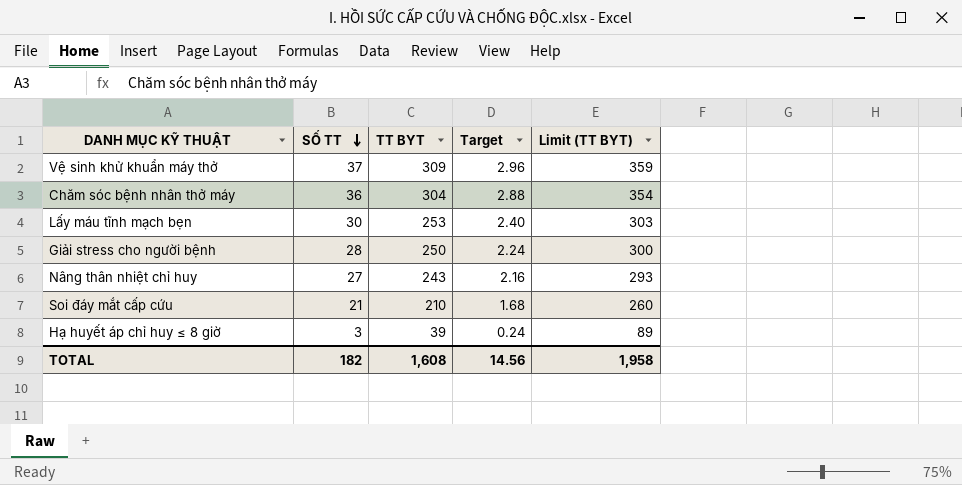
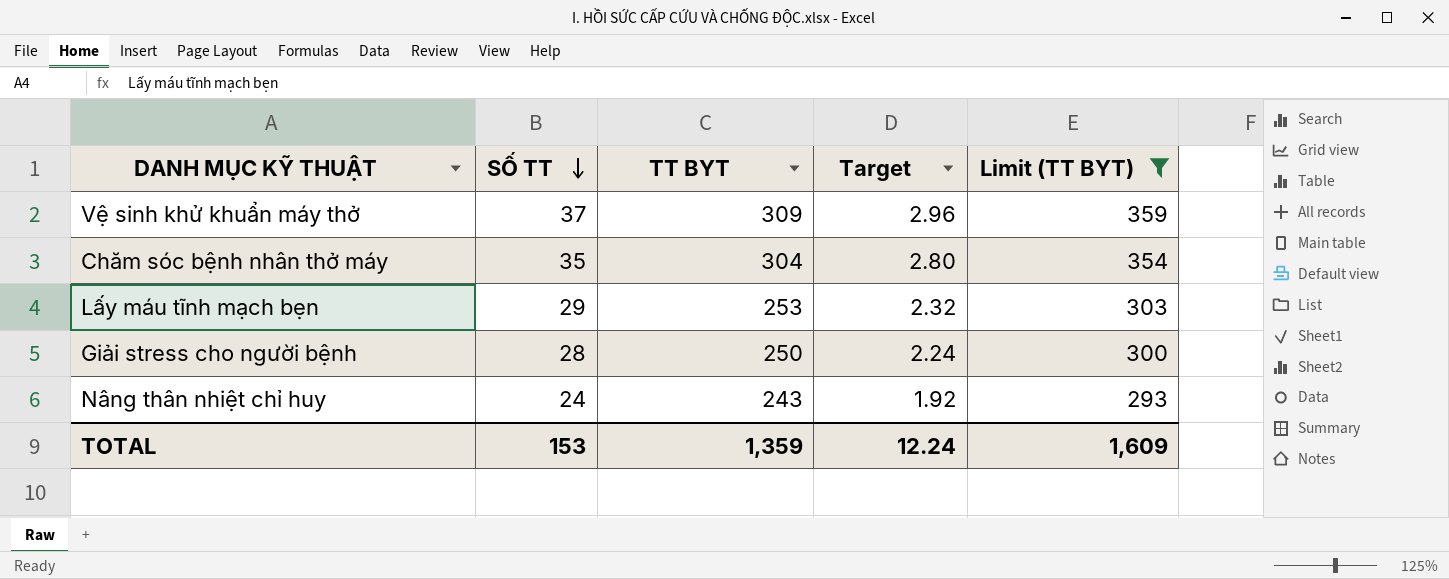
filter: none -> Limit (TT BYT) >= 293
Chăm sóc bệnh nhân thở máy | SỐ TT: 36 -> 35
Chăm sóc bệnh nhân thở máy | Target: 2.88 -> 2.80
Lấy máu tĩnh mạch bẹn | SỐ TT: 30 -> 29
Lấy máu tĩnh mạch bẹn | Target: 2.40 -> 2.32
Nâng thân nhiệt chỉ huy | SỐ TT: 27 -> 24
Nâng thân nhiệt chỉ huy | Target: 2.16 -> 1.92
TOTAL | SỐ TT: 182 -> 153
TOTAL | TT BYT: 1,608 -> 1,359
TOTAL | Target: 14.56 -> 12.24
TOTAL | Limit (TT BYT): 1,958 -> 1,609

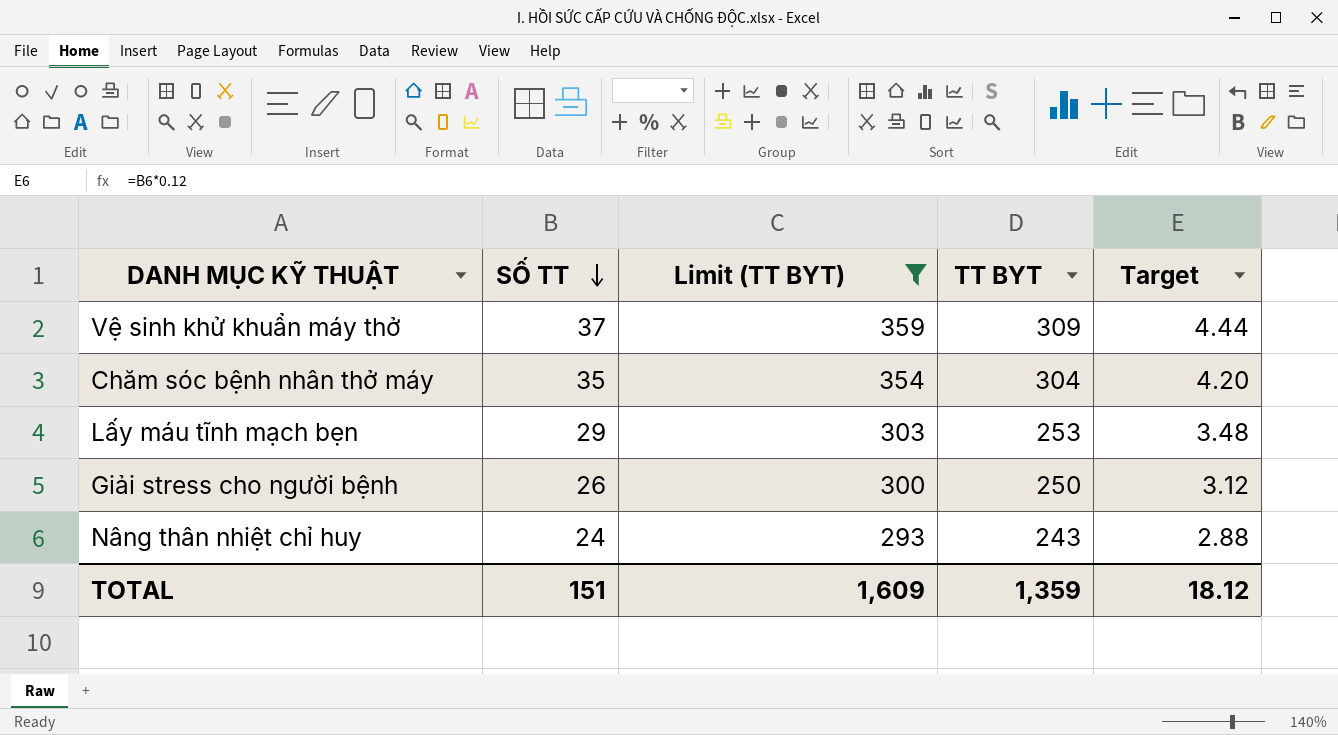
column Limit (TT BYT) | position: 5 -> 3
column Target | formula: [SỐ TT] * 0.08 -> [SỐ TT] * 0.12
Giải stress cho người bệnh | SỐ TT: 28 -> 26
TOTAL | SỐ TT: 153 -> 151
TOTAL | Target: 12.24 -> 18.12

